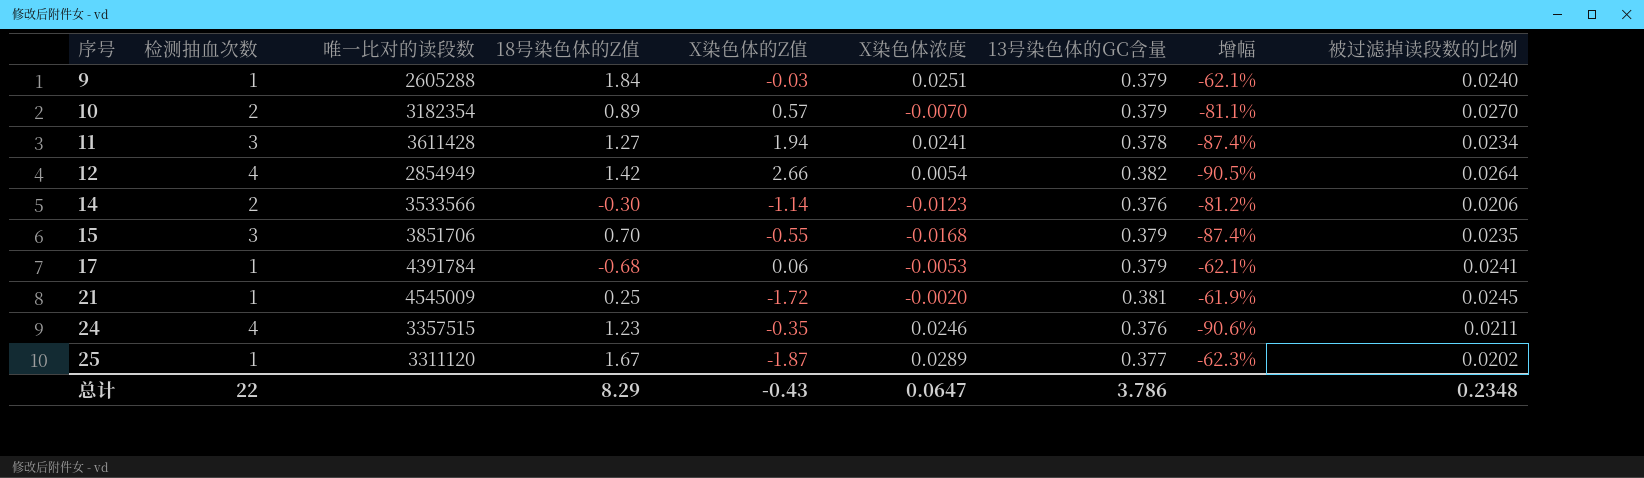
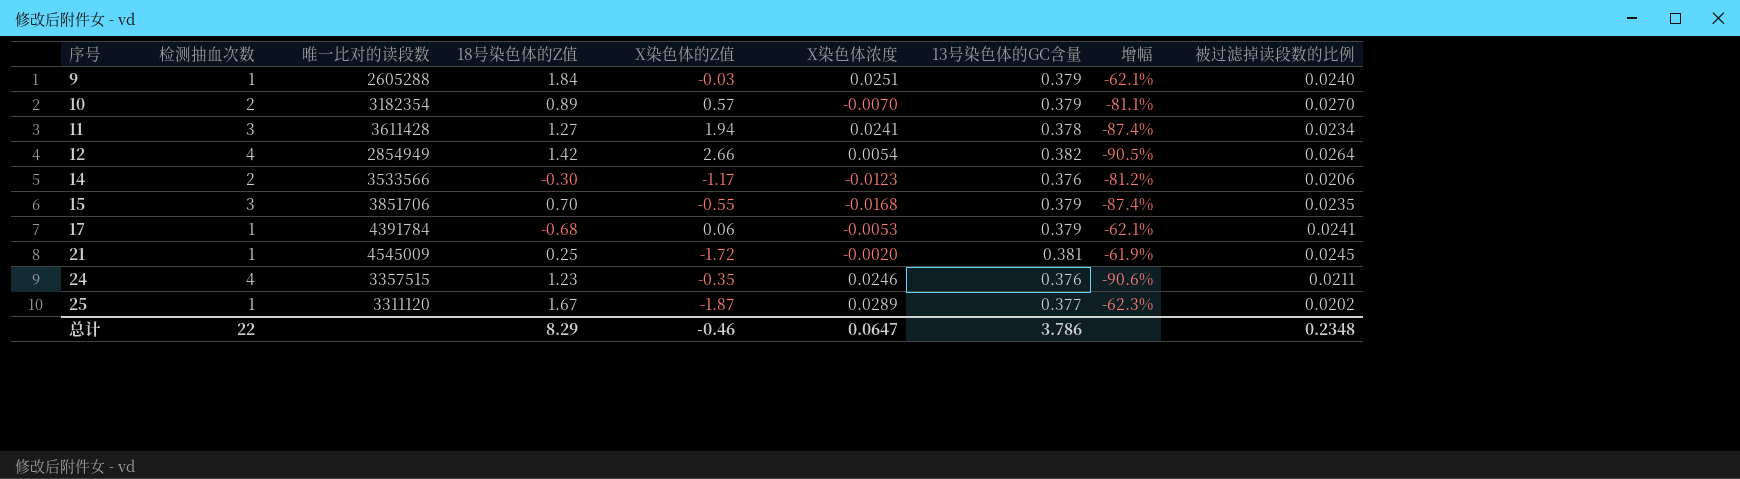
14 | X染色体的Z值: -1.14 -> -1.17
总计 | X染色体的Z值: -0.43 -> -0.46

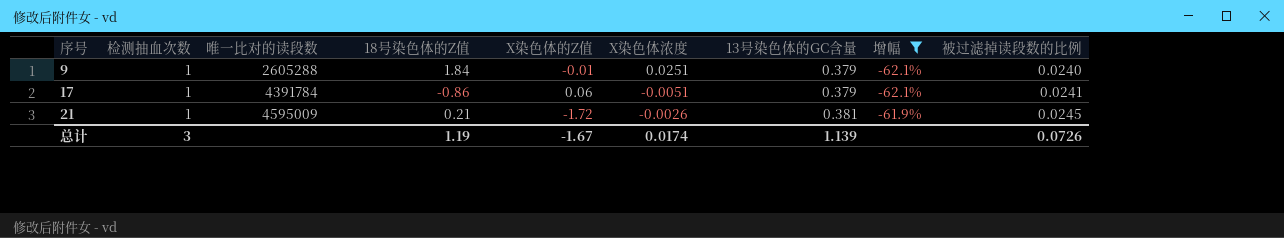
filter: none -> 增幅 >= -62.1%
9 | X染色体的Z值: -0.03 -> -0.01
17 | 18号染色体的Z值: -0.68 -> -0.86
17 | X染色体浓度: -0.0053 -> -0.0051
21 | 唯一比对的读段数: 4545009 -> 4595009
21 | 18号染色体的Z值: 0.25 -> 0.21
21 | X染色体浓度: -0.0020 -> -0.0026
总计 | 检测抽血次数: 22 -> 3
总计 | 18号染色体的Z值: 8.29 -> 1.19
总计 | X染色体的Z值: -0.46 -> -1.67
总计 | X染色体浓度: 0.0647 -> 0.0174
总计 | 13号染色体的GC含量: 3.786 -> 1.139
总计 | 被过滤掉读段数的比例: 0.2348 -> 0.0726

